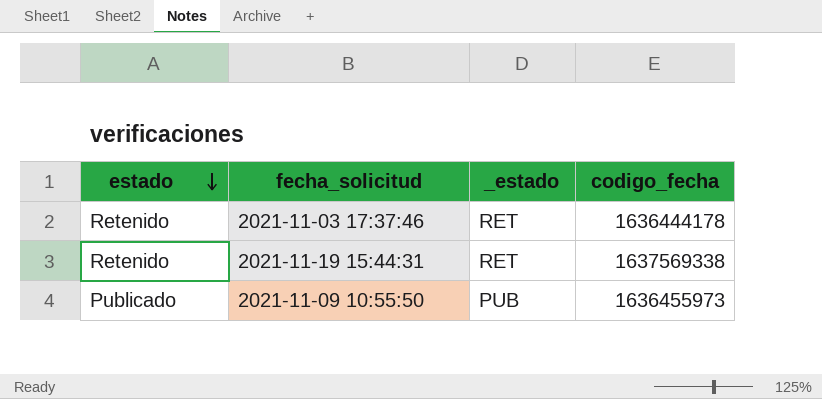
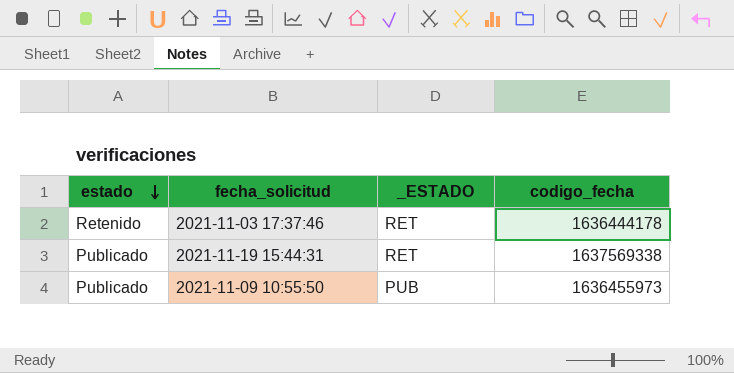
column name: _estado -> _ESTADO
2021-11-19 15:44:31 | estado: Retenido -> Publicado

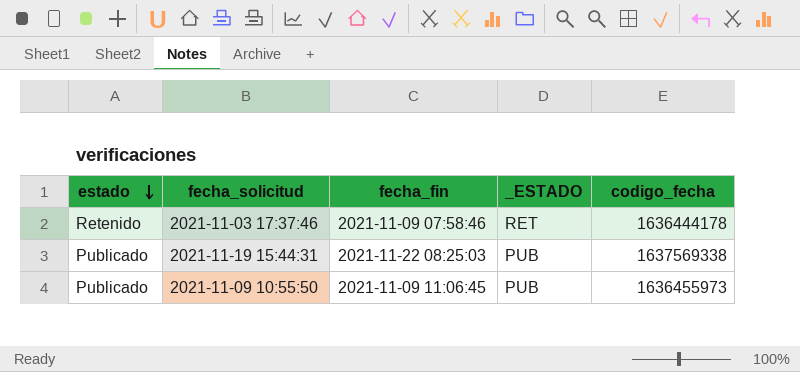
column fecha_fin | position: none -> 3
2021-11-19 15:44:31 | _ESTADO: RET -> PUB

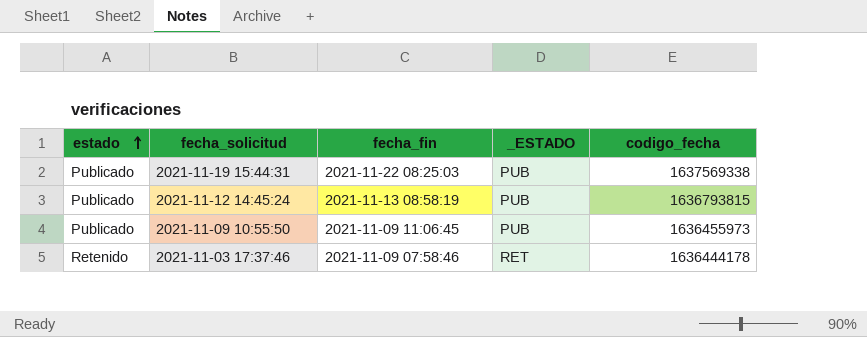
row order: estado descending -> estado ascending
row 2021-11-12 14:45:24: none -> Publicado | 2021-11-13 08:58:19 | PUB | 1636793815

